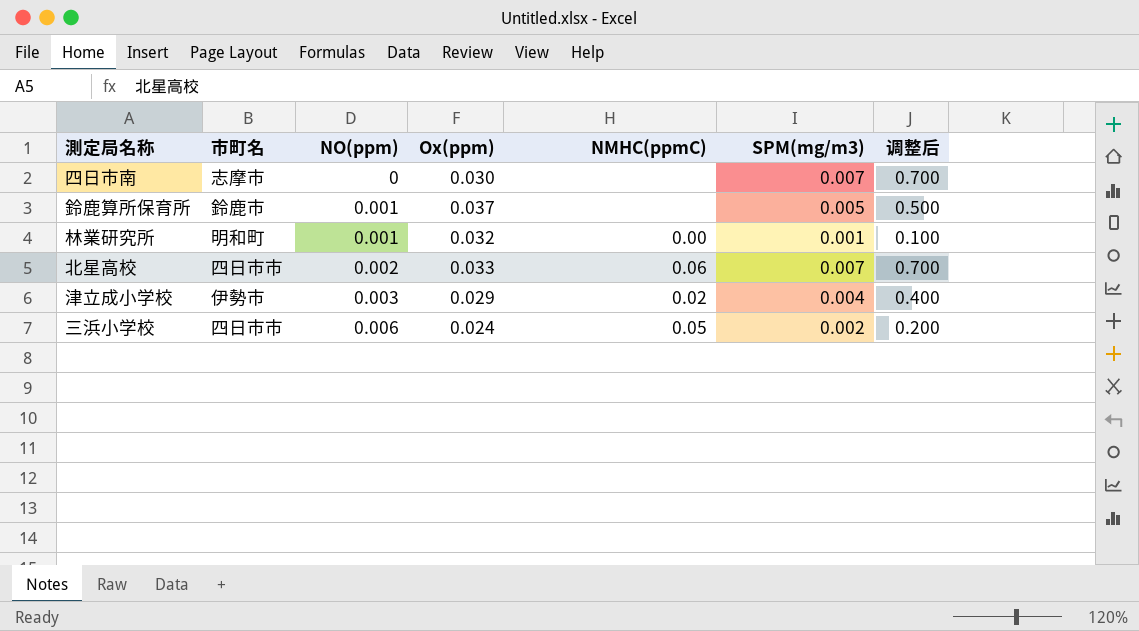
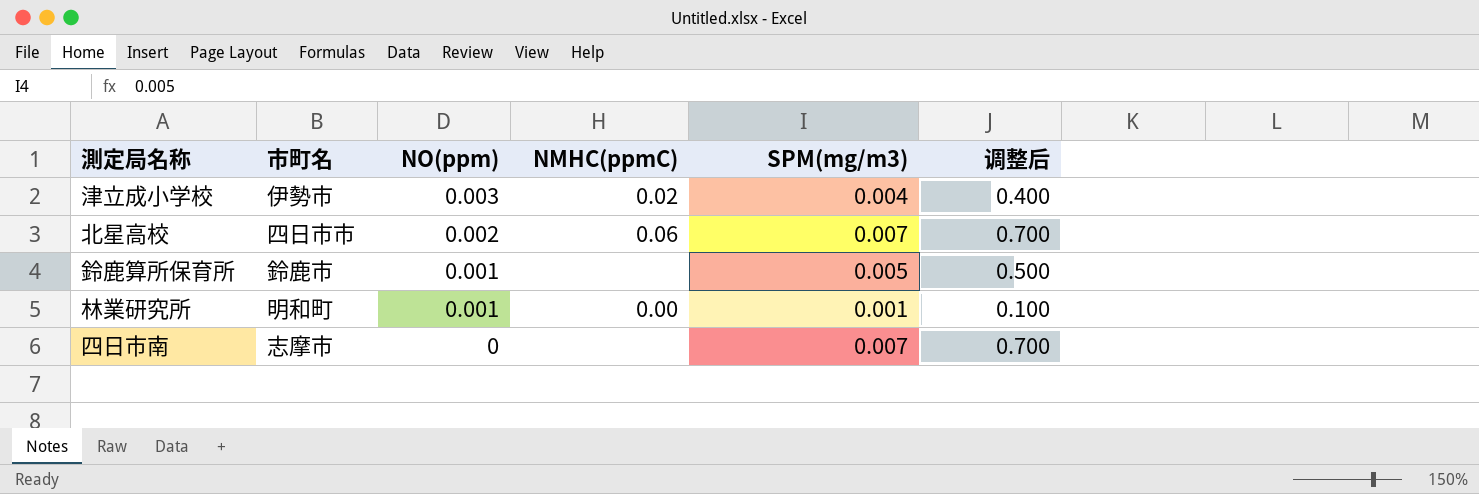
row order: NO(ppm) ascending -> NO(ppm) descending
column Ox(ppm) | position: 4 -> none
row 三浜小学校: 四日市市 | 0.006 | 0.024 | 0.05 | 0.002 | 0.200 -> none

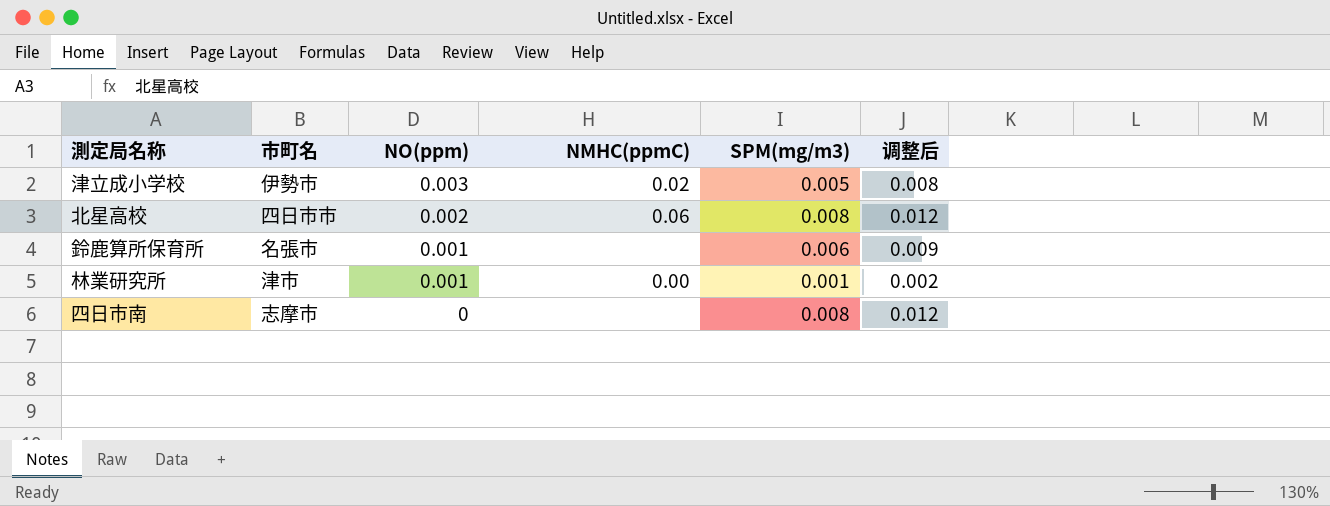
column 调整后 | formula: [SPM(mg/m3)] * 100 -> [SPM(mg/m3)] * 1.5
津立成小学校 | SPM(mg/m3): 0.004 -> 0.005
北星高校 | SPM(mg/m3): 0.007 -> 0.008
鈴鹿算所保育所 | 市町名: 鈴鹿市 -> 名張市
鈴鹿算所保育所 | SPM(mg/m3): 0.005 -> 0.006
林業研究所 | 市町名: 明和町 -> 津市
四日市南 | SPM(mg/m3): 0.007 -> 0.008

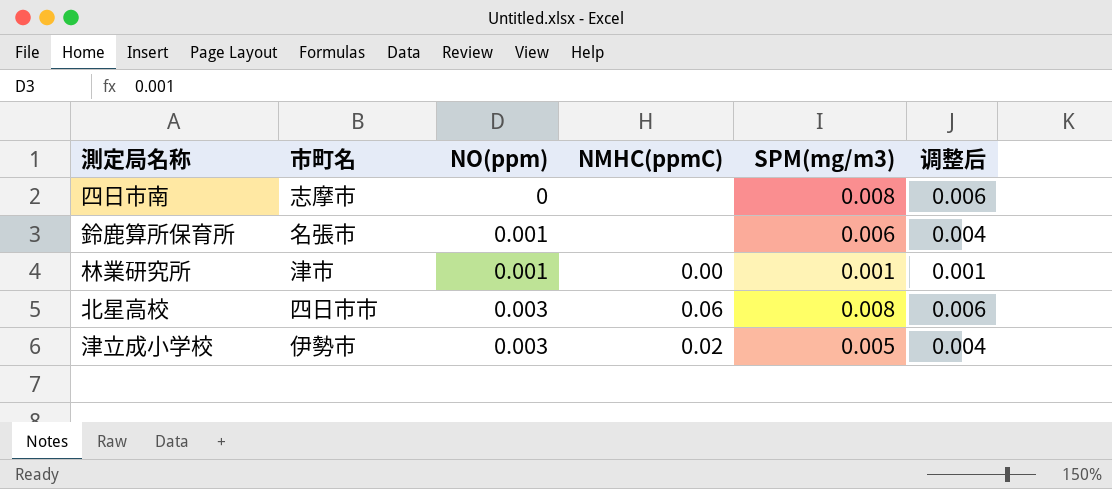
row order: NO(ppm) descending -> NO(ppm) ascending
column 调整后 | formula: [SPM(mg/m3)] * 1.5 -> [SPM(mg/m3)] * 0.7
北星高校 | NO(ppm): 0.002 -> 0.003

